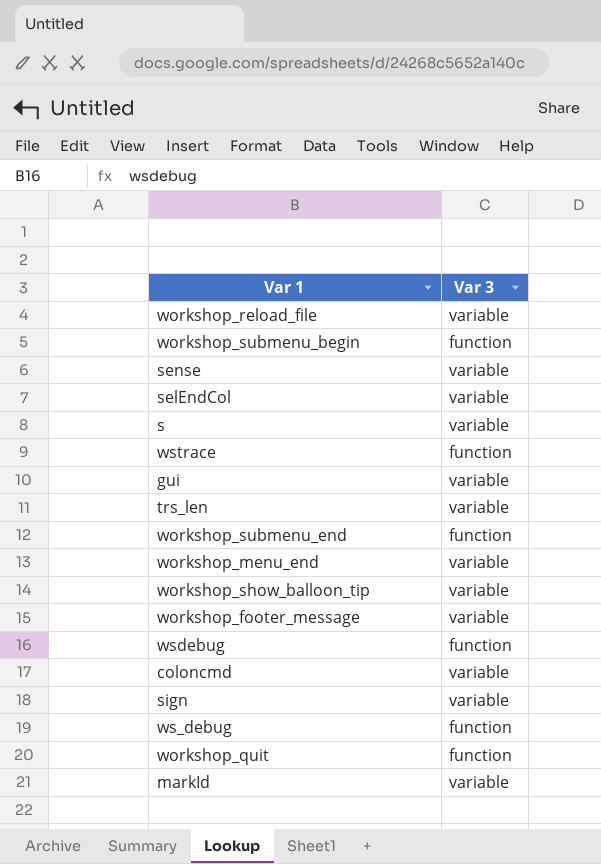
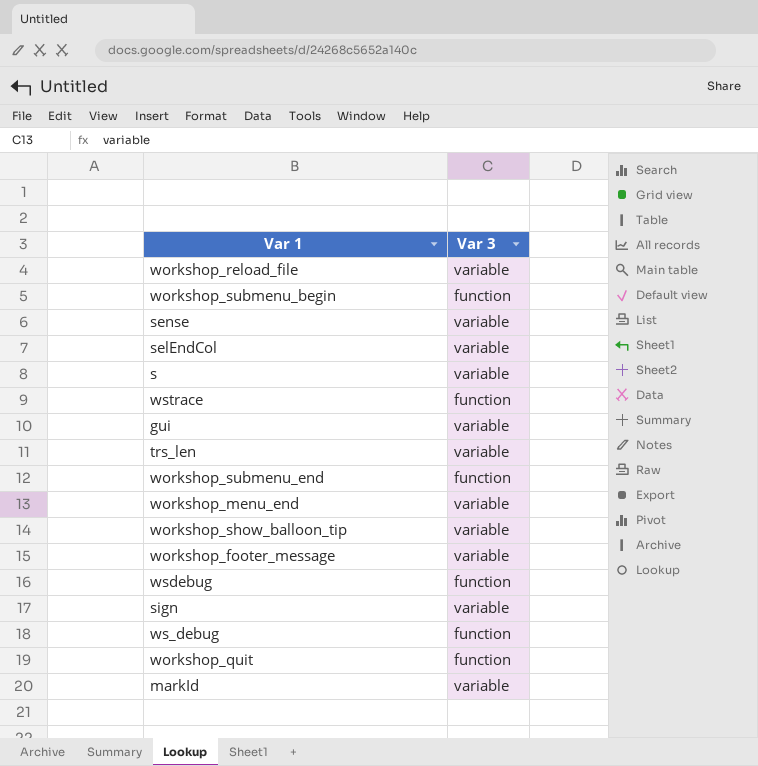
row coloncmd: variable -> none

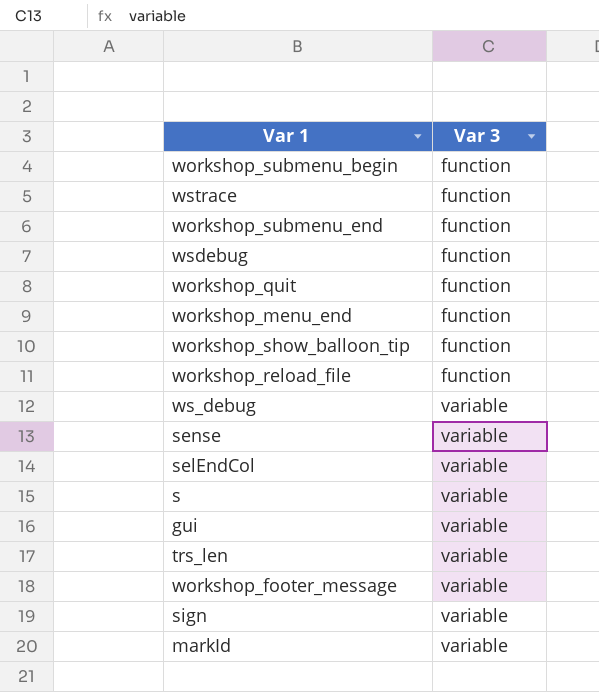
row order: none -> Var 3 ascending
workshop_menu_end | Var 3: variable -> function
workshop_show_balloon_tip | Var 3: variable -> function
workshop_reload_file | Var 3: variable -> function
ws_debug | Var 3: function -> variable

